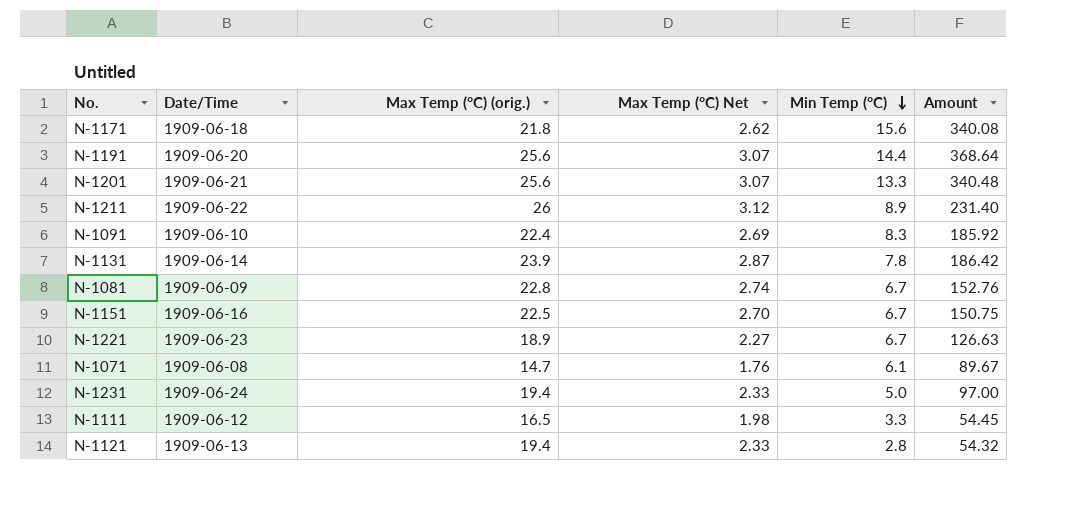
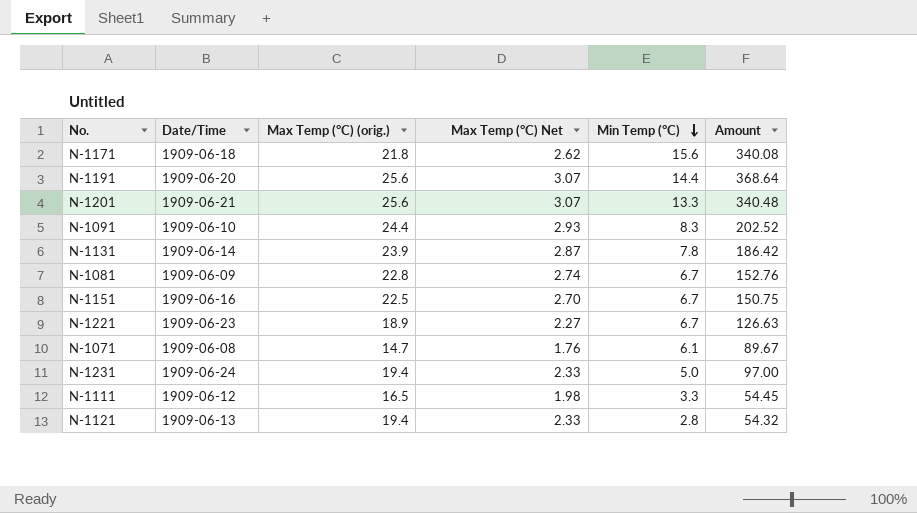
row N-1211: 1909-06-22 | 26 | 3.12 | 8.9 | 231.40 -> none
N-1091 | Max Temp (°C) (orig.): 22.4 -> 24.4
N-1091 | Max Temp (°C) Net: 2.69 -> 2.93
N-1091 | Amount: 185.92 -> 202.52

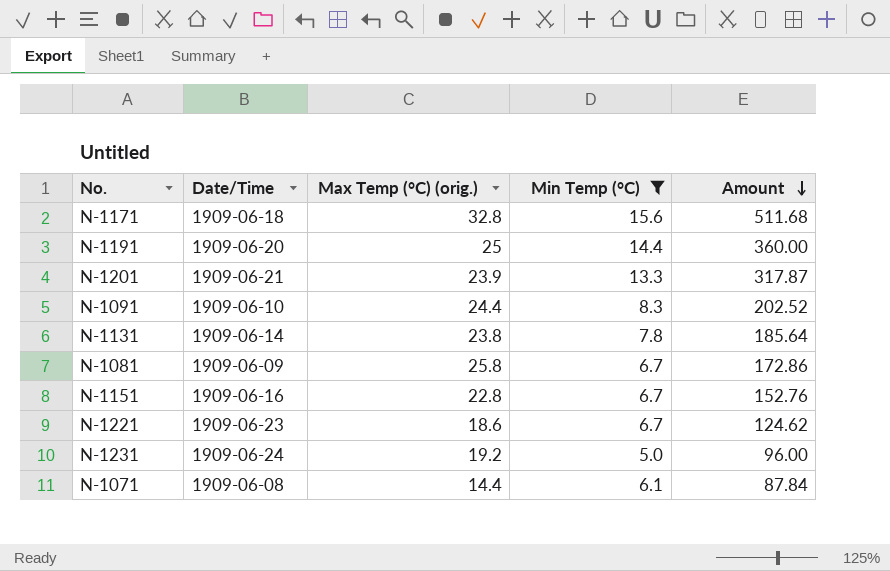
filter: none -> Min Temp (°C) >= 5.0
row order: Min Temp (°C) descending -> Amount descending
column Max Temp (°C) Net | formula: [Max Temp (°C) (orig.)] * 0.12 -> none
N-1171 | Max Temp (°C) (orig.): 21.8 -> 32.8
N-1171 | Amount: 340.08 -> 511.68
N-1191 | Max Temp (°C) (orig.): 25.6 -> 25
N-1191 | Amount: 368.64 -> 360.00
N-1201 | Max Temp (°C) (orig.): 25.6 -> 23.9
N-1201 | Amount: 340.48 -> 317.87
N-1131 | Max Temp (°C) (orig.): 23.9 -> 23.8
N-1131 | Amount: 186.42 -> 185.64
N-1081 | Max Temp (°C) (orig.): 22.8 -> 25.8
N-1081 | Amount: 152.76 -> 172.86
N-1151 | Max Temp (°C) (orig.): 22.5 -> 22.8
N-1151 | Amount: 150.75 -> 152.76
N-1221 | Max Temp (°C) (orig.): 18.9 -> 18.6
N-1221 | Amount: 126.63 -> 124.62
N-1231 | Max Temp (°C) (orig.): 19.4 -> 19.2
N-1231 | Amount: 97.00 -> 96.00
N-1071 | Max Temp (°C) (orig.): 14.7 -> 14.4
N-1071 | Amount: 89.67 -> 87.84

